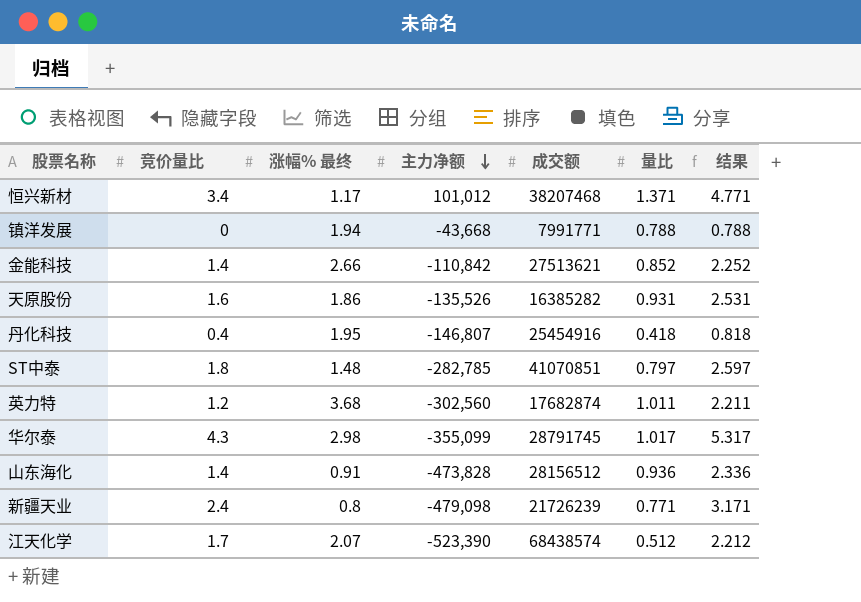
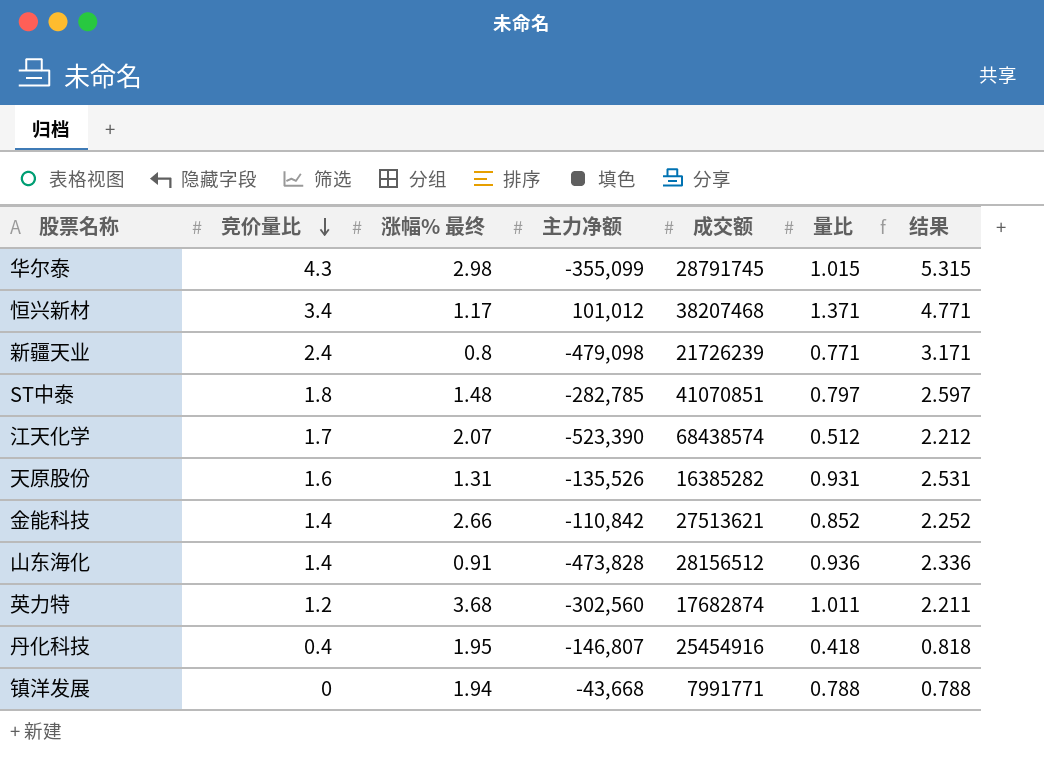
row order: 主力净额 descending -> 竞价量比 descending
华尔泰 | 量比: 1.017 -> 1.015
华尔泰 | 结果: 5.317 -> 5.315
天原股份 | 涨幅% 最终: 1.86 -> 1.31

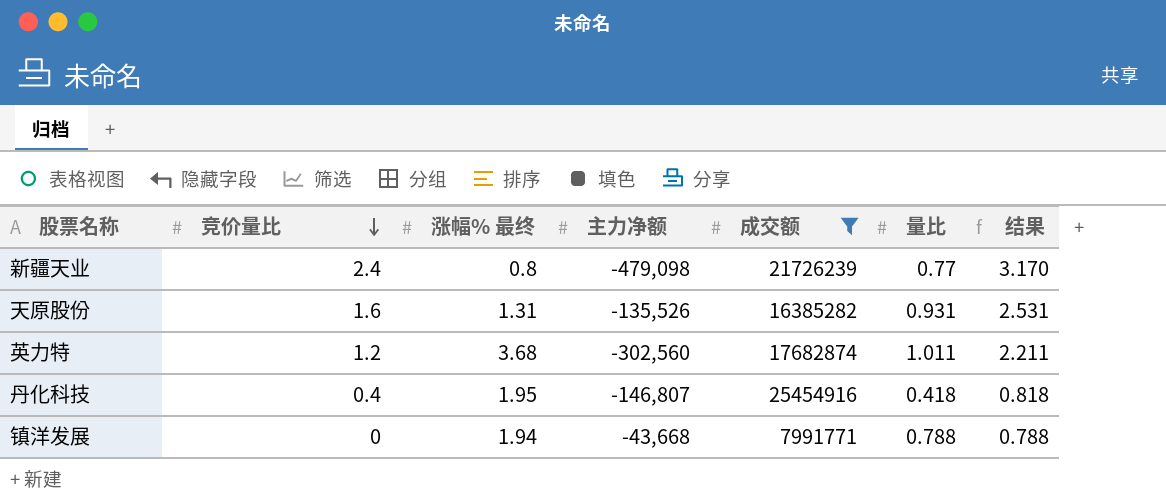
filter: none -> 成交额 <= 25454916
新疆天业 | 量比: 0.771 -> 0.77
新疆天业 | 结果: 3.171 -> 3.170

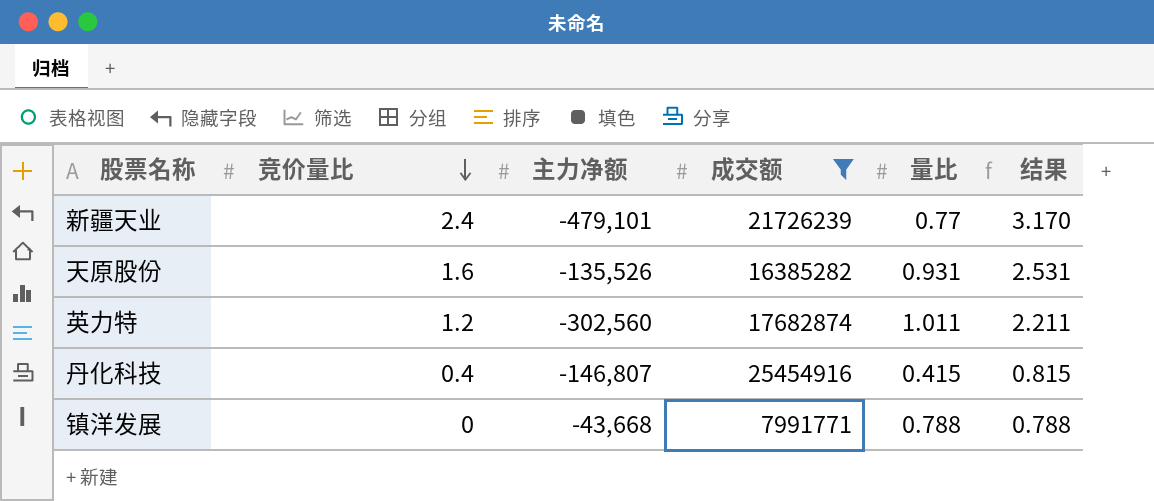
column 涨幅% 最终 | position: 3 -> none
新疆天业 | 主力净额: -479,098 -> -479,101
丹化科技 | 量比: 0.418 -> 0.415
丹化科技 | 结果: 0.818 -> 0.815

